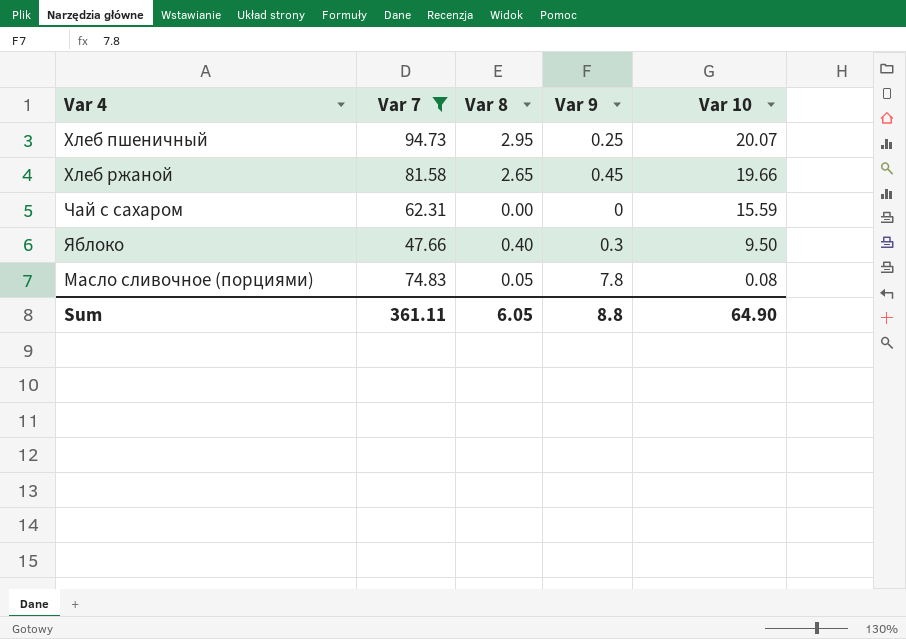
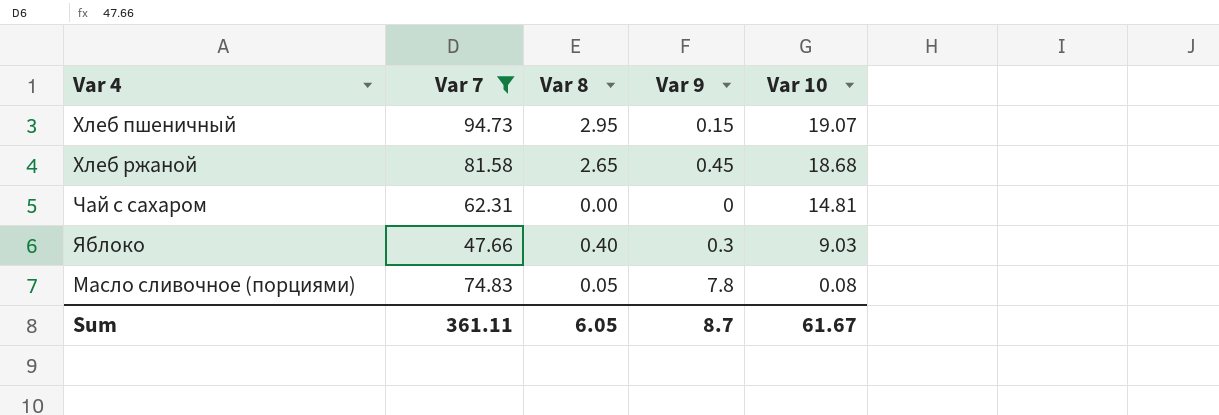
Хлеб пшеничный | Var 9: 0.25 -> 0.15
Хлеб пшеничный | Var 10: 20.07 -> 19.07
Хлеб ржаной | Var 10: 19.66 -> 18.68
Чай с сахаром | Var 10: 15.59 -> 14.81
Яблоко | Var 10: 9.50 -> 9.03
Sum | Var 9: 8.8 -> 8.7
Sum | Var 10: 64.90 -> 61.67

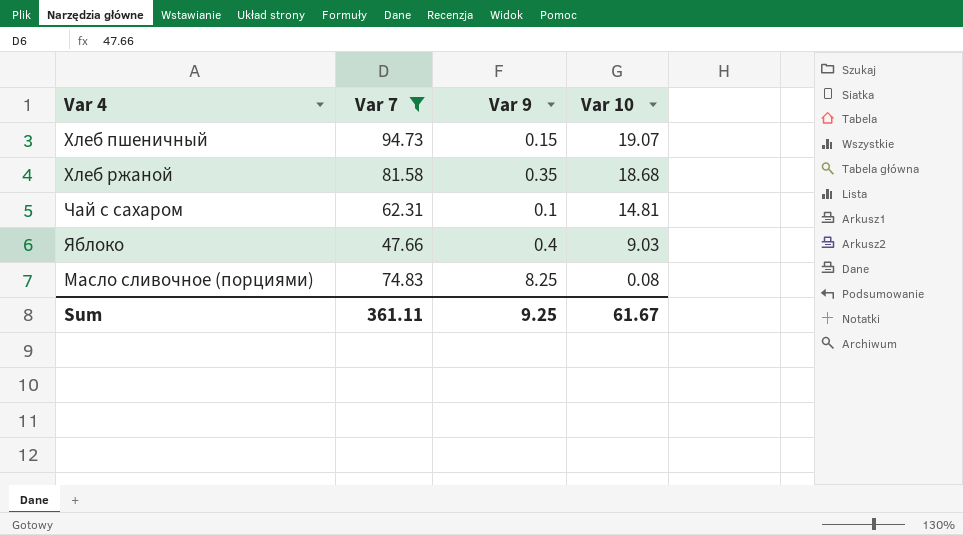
column Var 8 | position: 3 -> none
Хлеб ржаной | Var 9: 0.45 -> 0.35
Чай с сахаром | Var 9: 0 -> 0.1
Яблоко | Var 9: 0.3 -> 0.4
Масло сливочное (порциями) | Var 9: 7.8 -> 8.25
Sum | Var 9: 8.7 -> 9.25

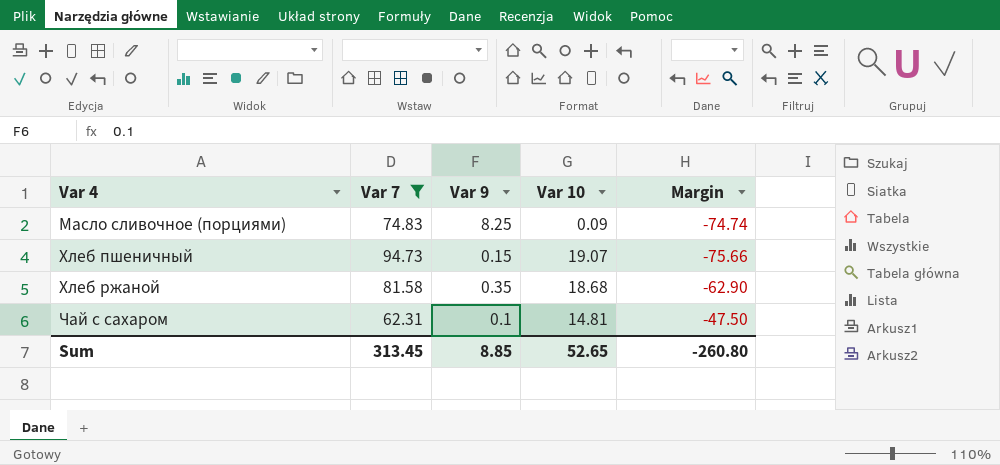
row order: Var 10 descending -> Var 4 ascending
column Margin | formula: none -> [Var 10] - [Var 7]
row Яблоко: 47.66 | 0.4 | 9.03 -> none
Масло сливочное (порциями) | Var 10: 0.08 -> 0.09
Sum | Var 7: 361.11 -> 313.45
Sum | Var 9: 9.25 -> 8.85
Sum | Var 10: 61.67 -> 52.65

